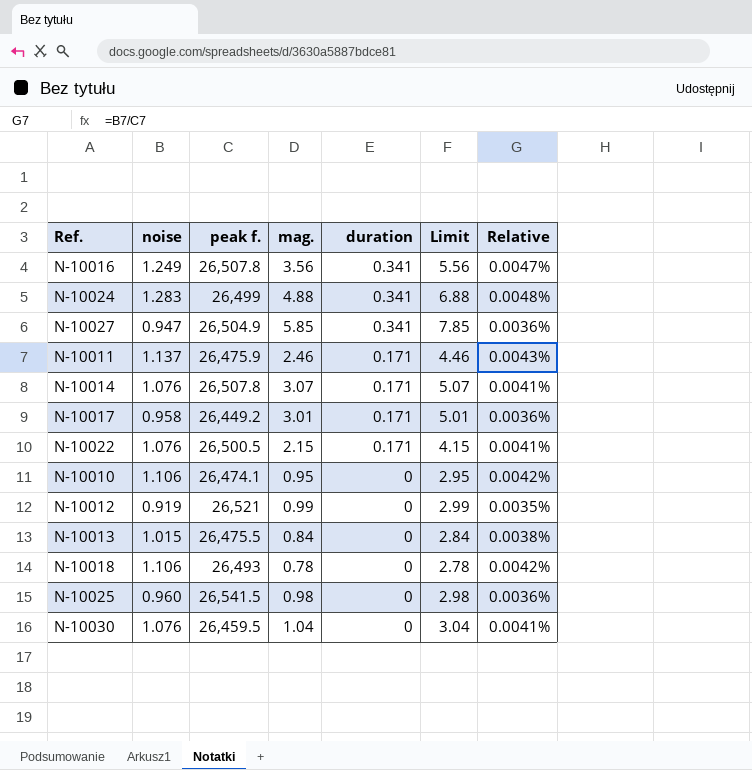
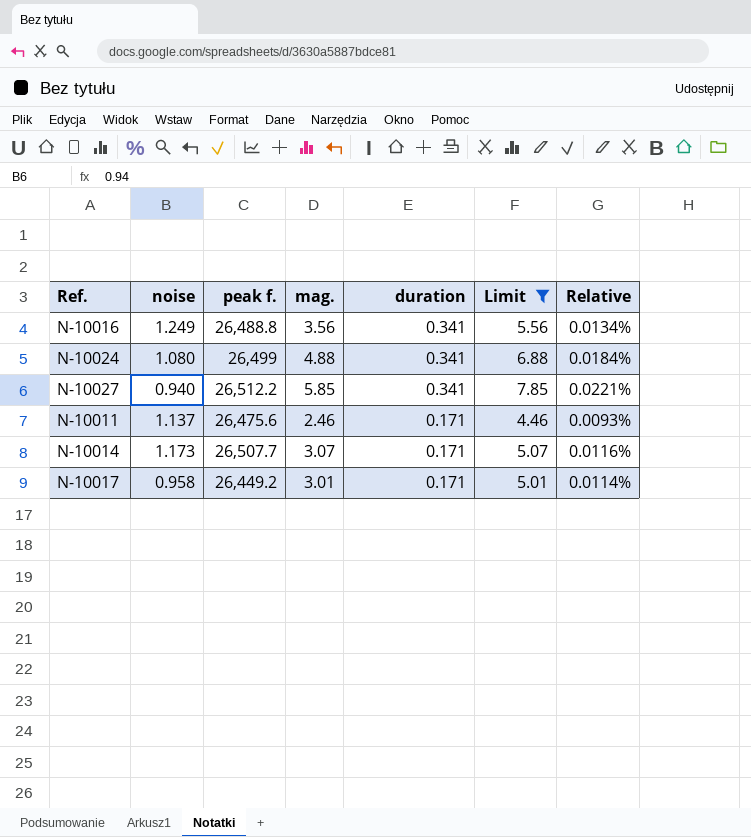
filter: none -> Limit >= 4.46
column Relative | formula: [noise] / [peak f.] -> [mag.] / [peak f.]
N-10016 | peak f.: 26,507.8 -> 26,488.8
N-10024 | noise: 1.283 -> 1.080
N-10027 | noise: 0.947 -> 0.940
N-10027 | peak f.: 26,504.9 -> 26,512.2
N-10011 | peak f.: 26,475.9 -> 26,475.6
N-10014 | noise: 1.076 -> 1.173
N-10014 | peak f.: 26,507.8 -> 26,507.7

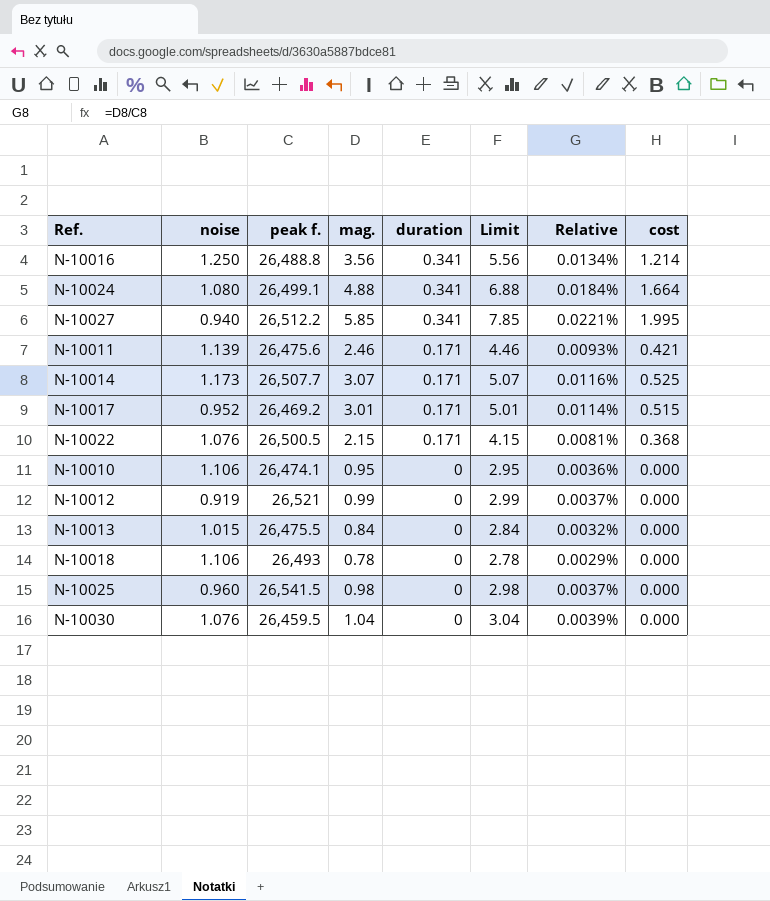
filter: Limit >= 4.46 -> none
column cost | formula: none -> [mag.] * [duration]
N-10016 | noise: 1.249 -> 1.250
N-10024 | peak f.: 26,499 -> 26,499.1
N-10011 | noise: 1.137 -> 1.139
N-10017 | noise: 0.958 -> 0.952
N-10017 | peak f.: 26,449.2 -> 26,469.2

